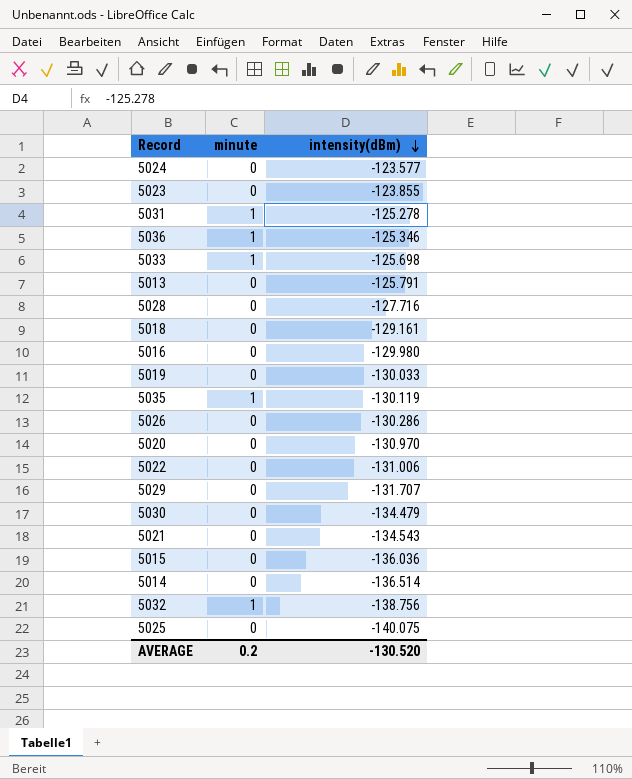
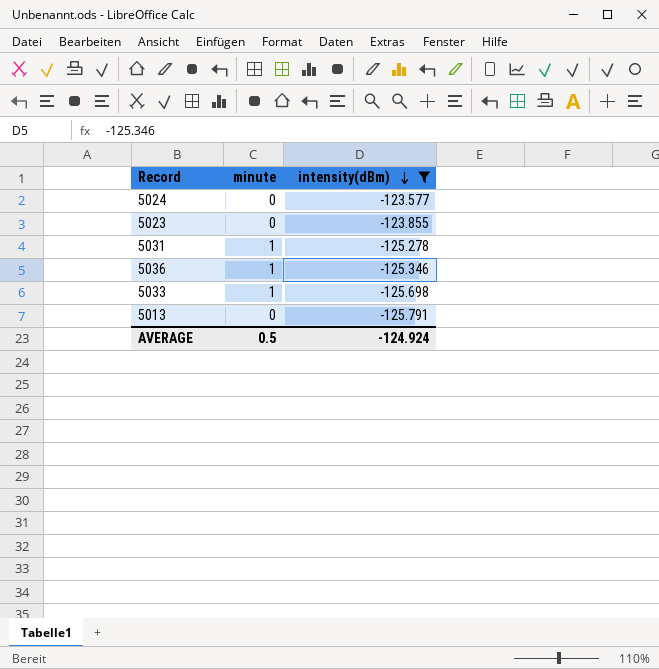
filter: none -> intensity(dBm) >= -125.791
AVERAGE | minute: 0.2 -> 0.5
AVERAGE | intensity(dBm): -130.520 -> -124.924

